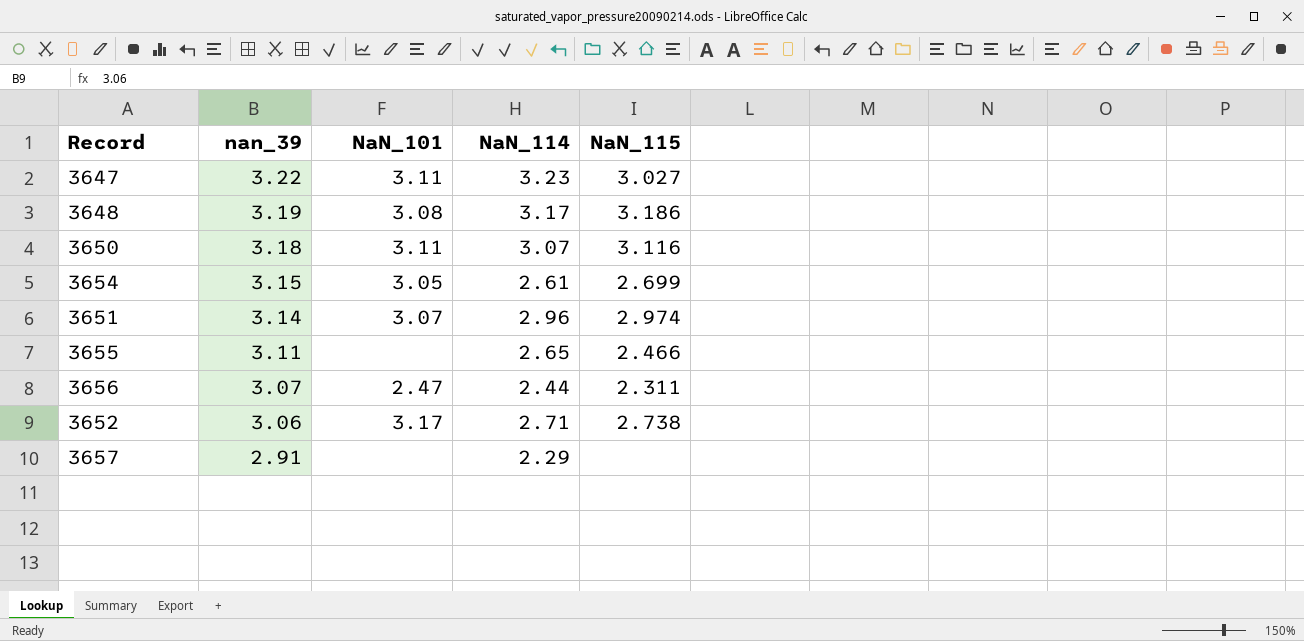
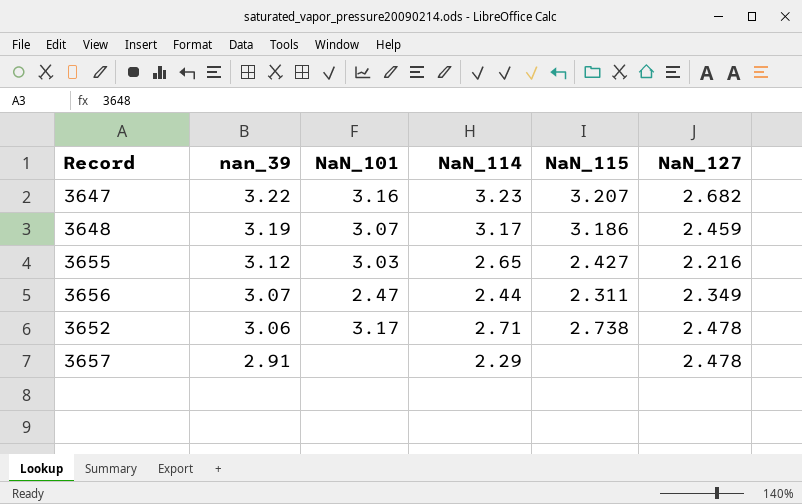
column NaN_127 | position: none -> 6
row 3650: 3.18 | 3.11 | 3.07 | 3.116 -> none
row 3654: 3.15 | 3.05 | 2.61 | 2.699 -> none
row 3651: 3.14 | 3.07 | 2.96 | 2.974 -> none
3647 | NaN_101: 3.11 -> 3.16
3647 | NaN_115: 3.027 -> 3.207
3648 | NaN_101: 3.08 -> 3.07
3655 | nan_39: 3.11 -> 3.12
3655 | NaN_101: none -> 3.03
3655 | NaN_115: 2.466 -> 2.427

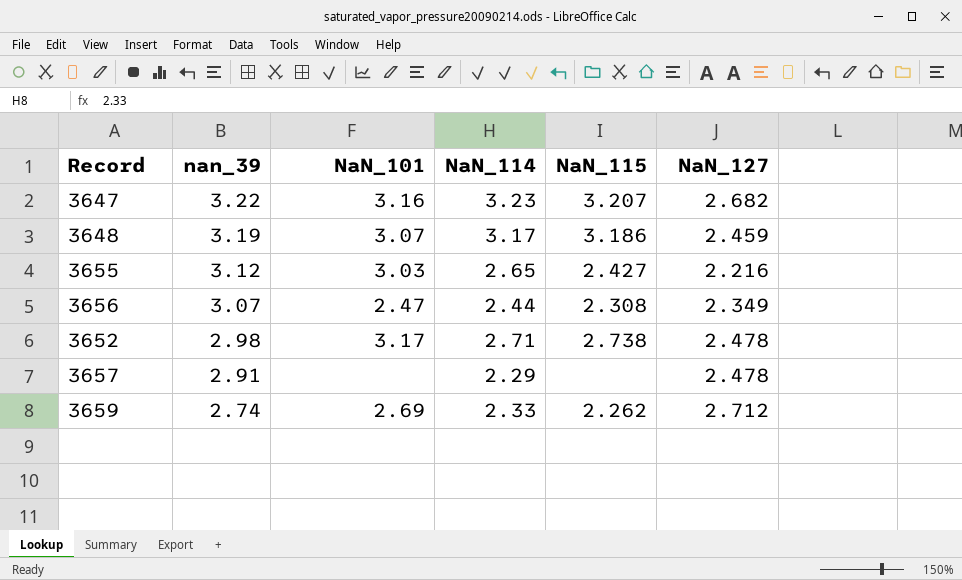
3656 | NaN_115: 2.311 -> 2.308
3652 | nan_39: 3.06 -> 2.98
row 3659: none -> 2.74 | 2.69 | 2.33 | 2.262 | 2.712

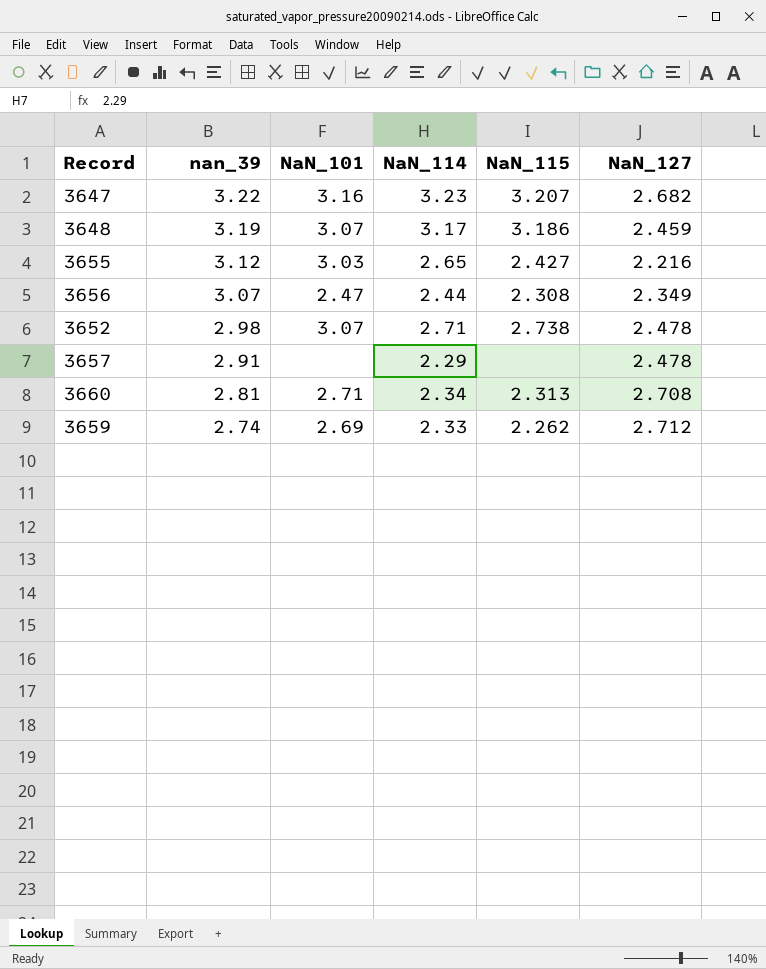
3652 | NaN_101: 3.17 -> 3.07
row 3660: none -> 2.81 | 2.71 | 2.34 | 2.313 | 2.708

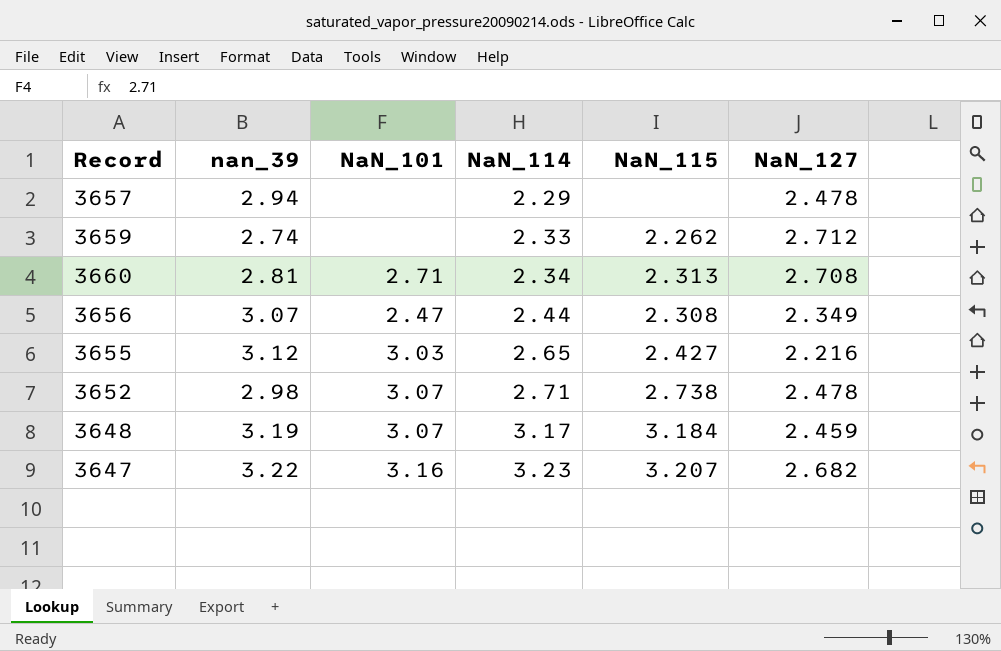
row order: nan_39 descending -> NaN_114 ascending
3657 | nan_39: 2.91 -> 2.94
3659 | NaN_101: 2.69 -> none
3648 | NaN_115: 3.186 -> 3.184

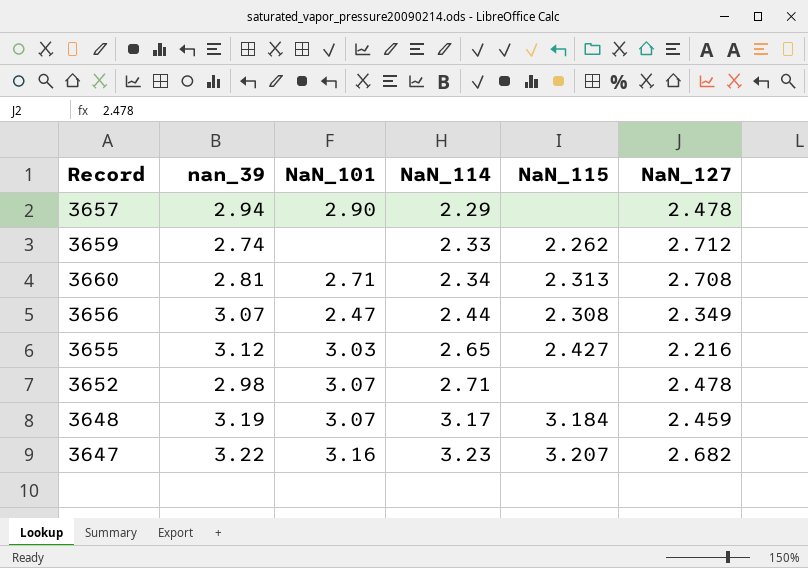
3657 | NaN_101: none -> 2.90
3652 | NaN_115: 2.738 -> none

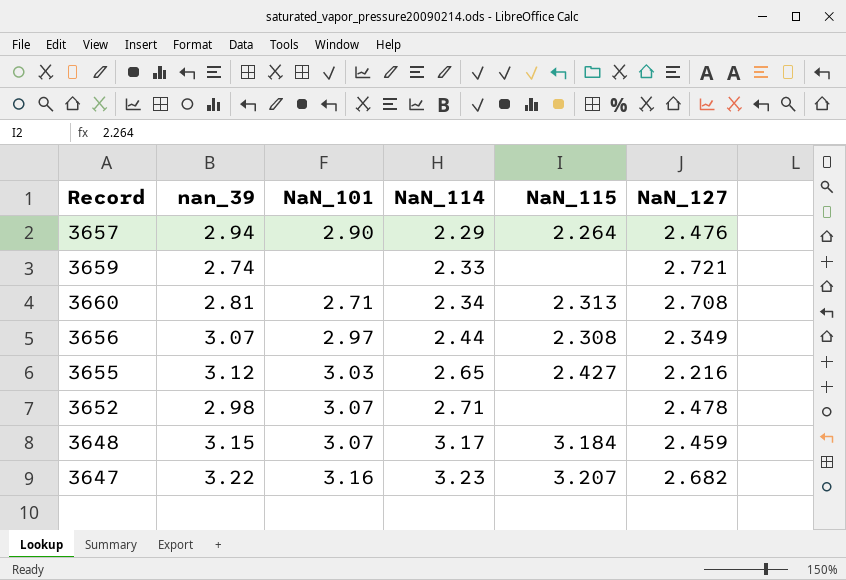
3657 | NaN_115: none -> 2.264
3657 | NaN_127: 2.478 -> 2.476
3659 | NaN_115: 2.262 -> none
3659 | NaN_127: 2.712 -> 2.721
3656 | NaN_101: 2.47 -> 2.97
3648 | nan_39: 3.19 -> 3.15

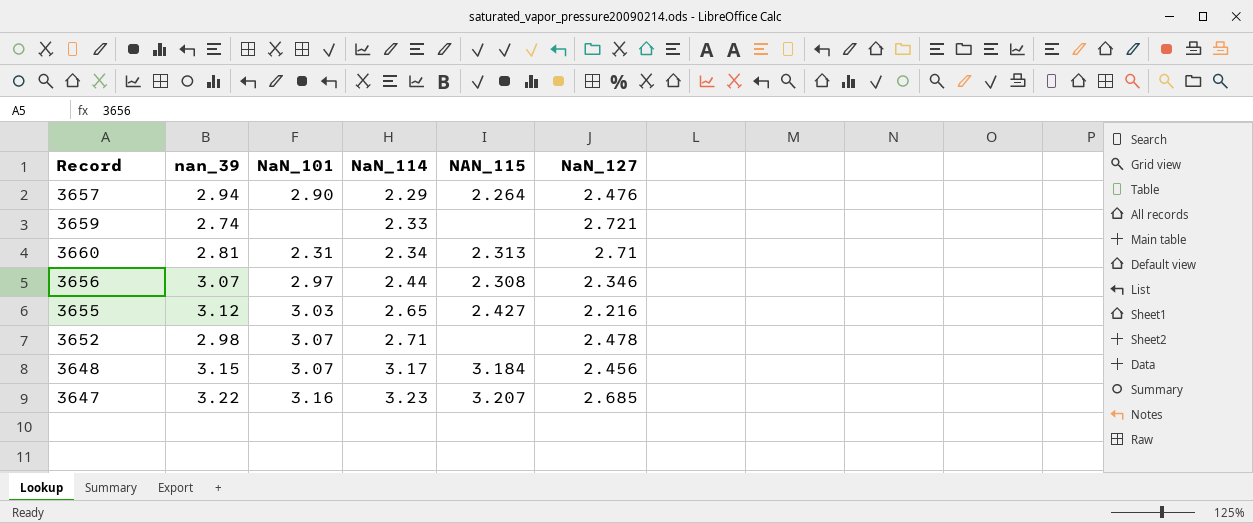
column name: NaN_115 -> NAN_115
3660 | NaN_101: 2.71 -> 2.31
3660 | NaN_127: 2.708 -> 2.71
3656 | NaN_127: 2.349 -> 2.346
3648 | NaN_127: 2.459 -> 2.456
3647 | NaN_127: 2.682 -> 2.685

